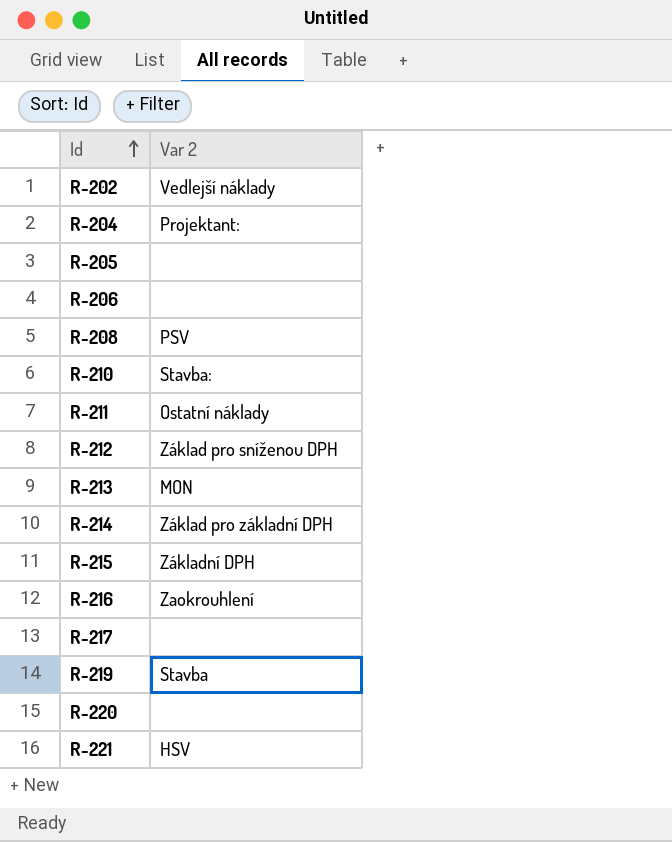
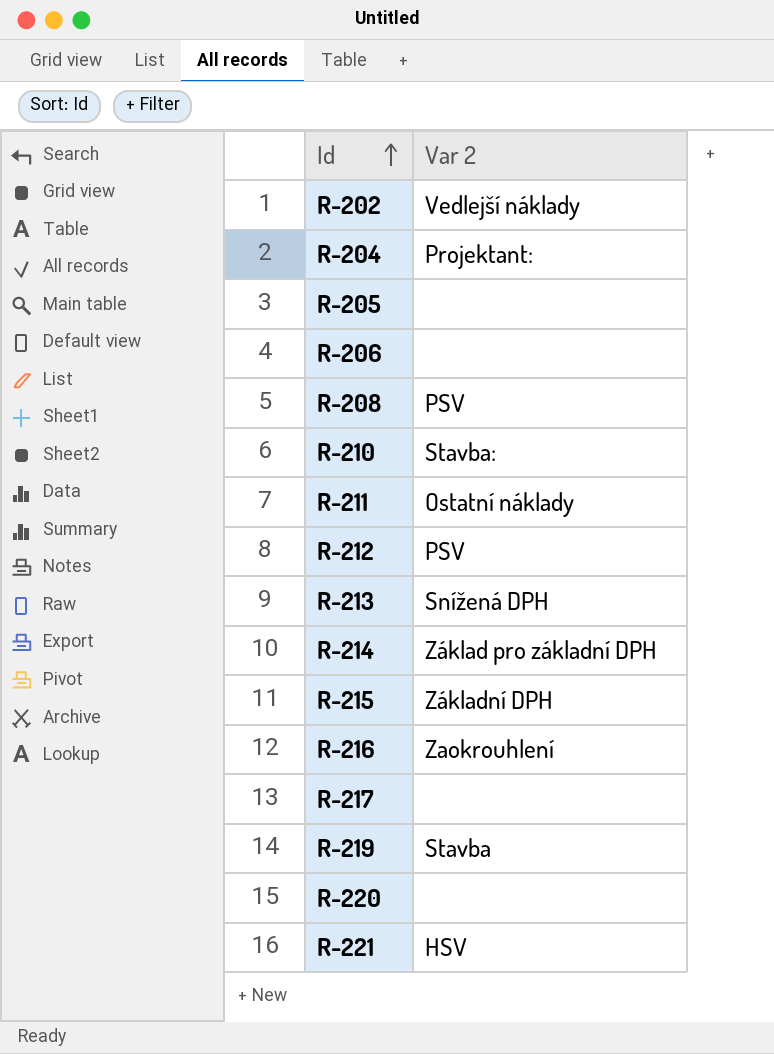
R-212 | Var 2: Základ pro sníženou DPH -> PSV
R-213 | Var 2: MON -> Snížená DPH

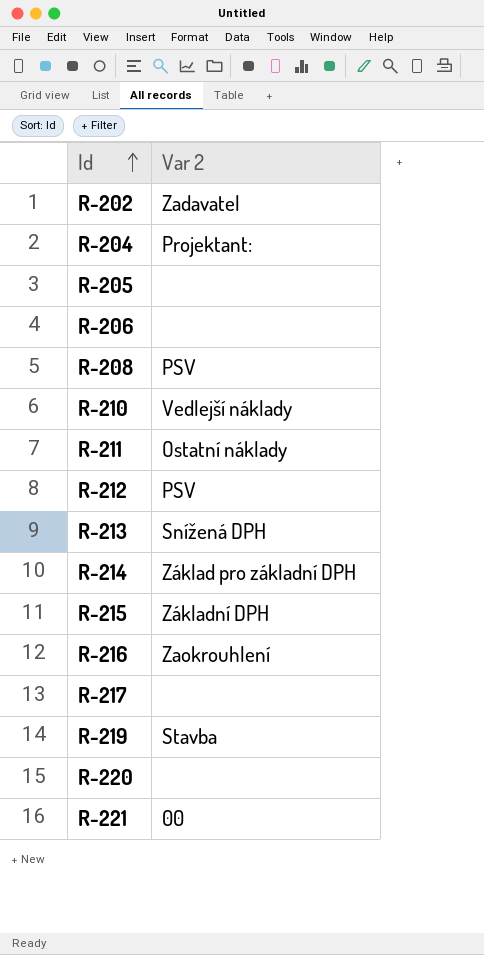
R-202 | Var 2: Vedlejší náklady -> Zadavatel
R-210 | Var 2: Stavba: -> Vedlejší náklady
R-221 | Var 2: HSV -> 00

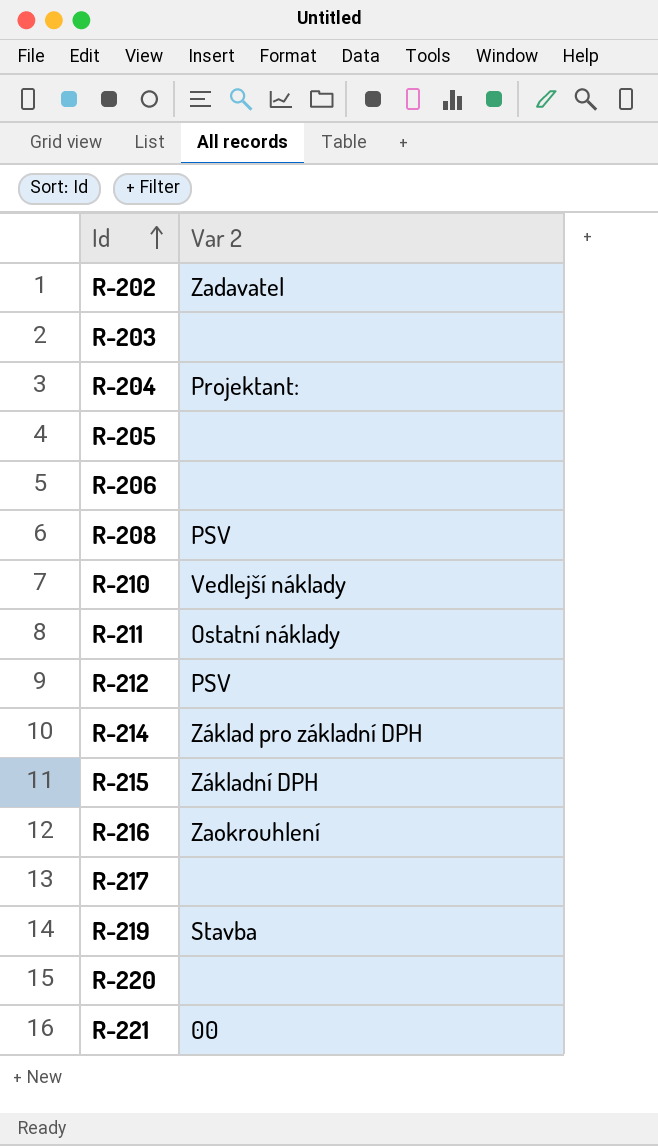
row R-213: Snížená DPH -> none
row R-203: none -> none

